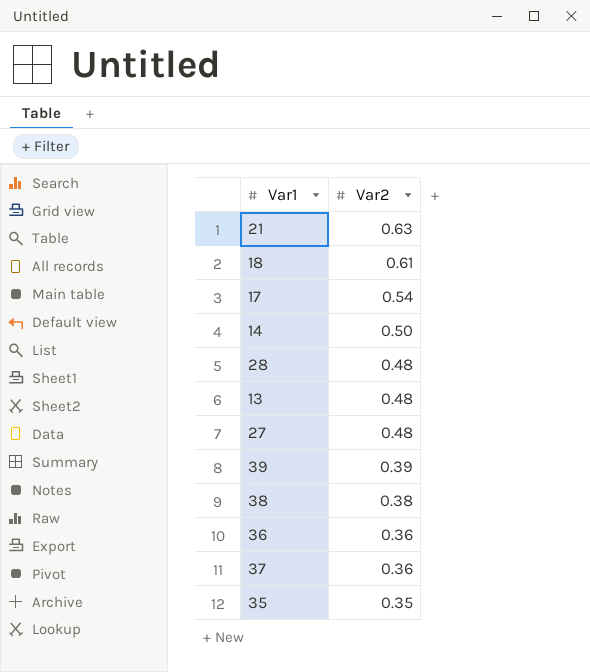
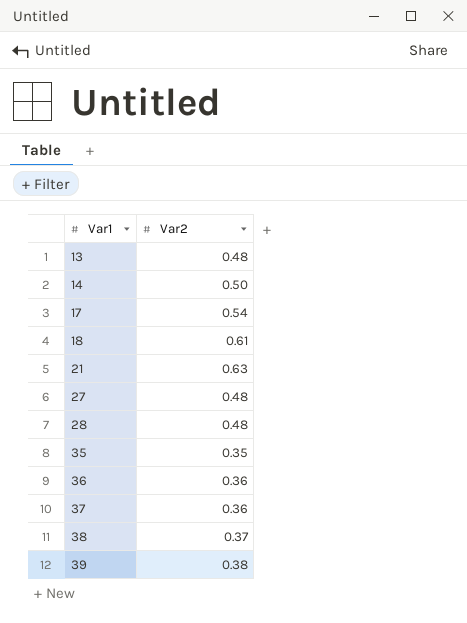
row order: Var2 descending -> Var1 ascending
38 | Var2: 0.38 -> 0.37
39 | Var2: 0.39 -> 0.38

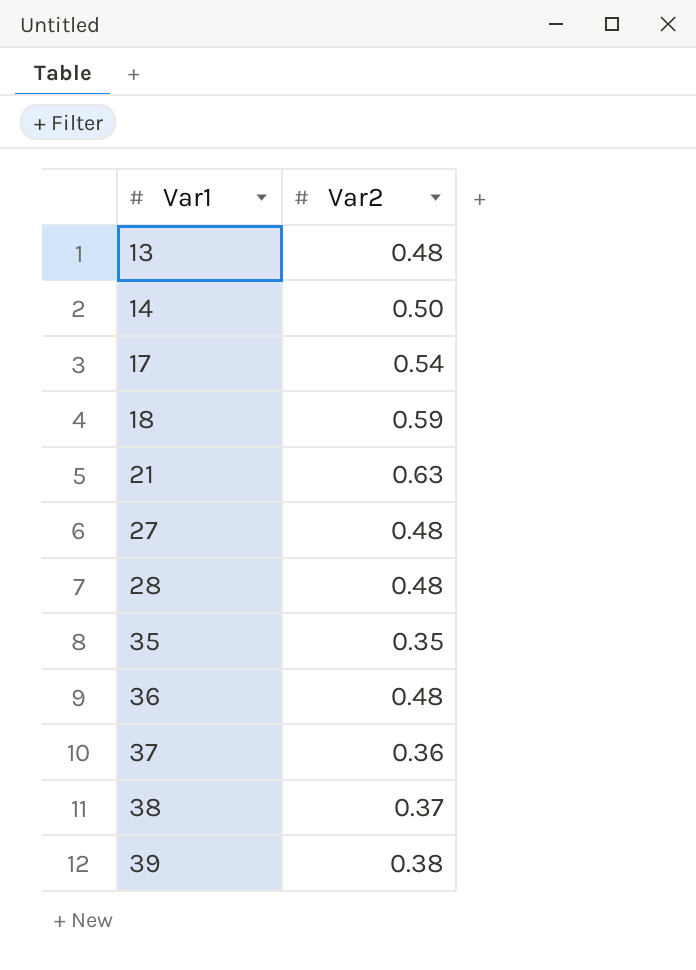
18 | Var2: 0.61 -> 0.59
36 | Var2: 0.36 -> 0.48

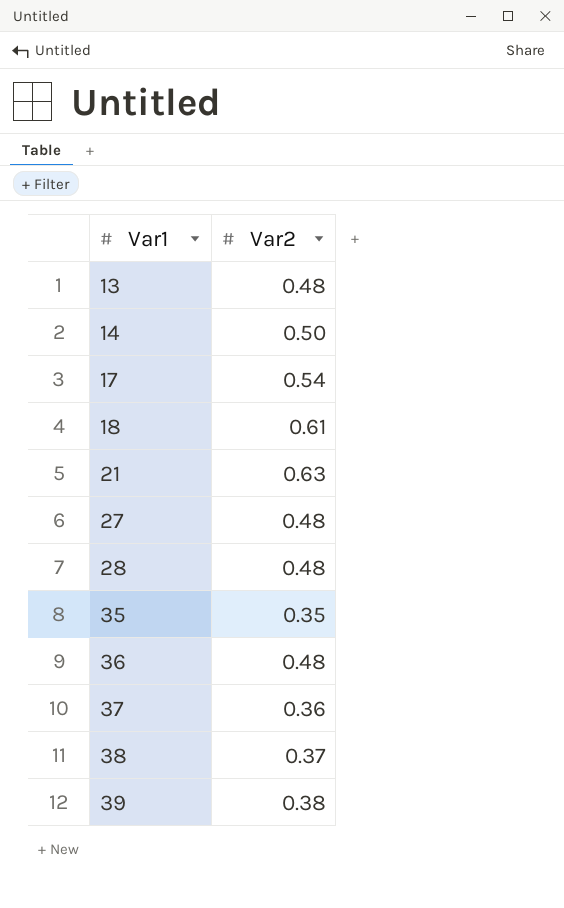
18 | Var2: 0.59 -> 0.61

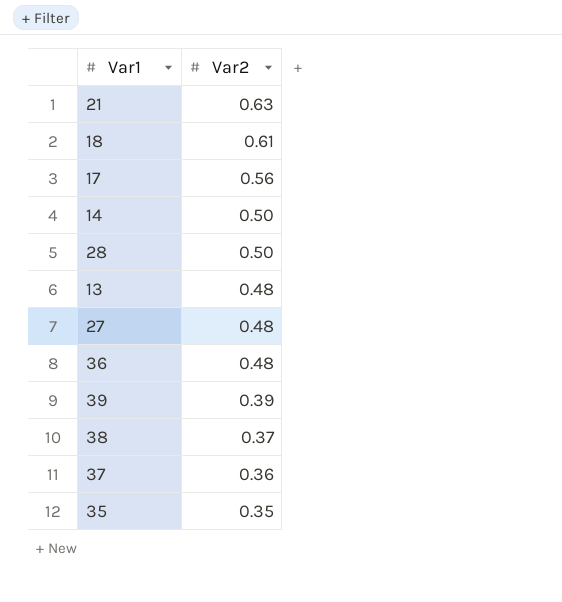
row order: Var1 ascending -> Var2 descending
17 | Var2: 0.54 -> 0.56
28 | Var2: 0.48 -> 0.50
39 | Var2: 0.38 -> 0.39

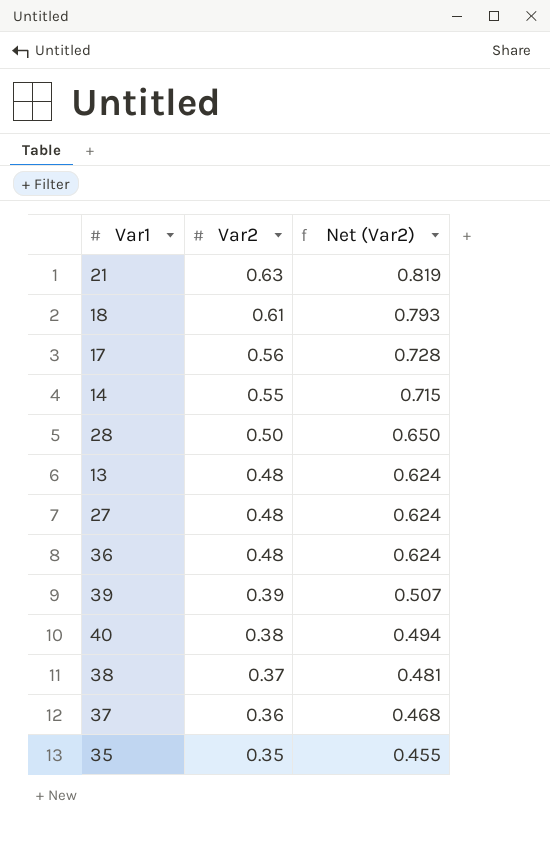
column Net (Var2) | formula: none -> [Var2] * 1.3
14 | Var2: 0.50 -> 0.55
row 40: none -> 0.38 | 0.494

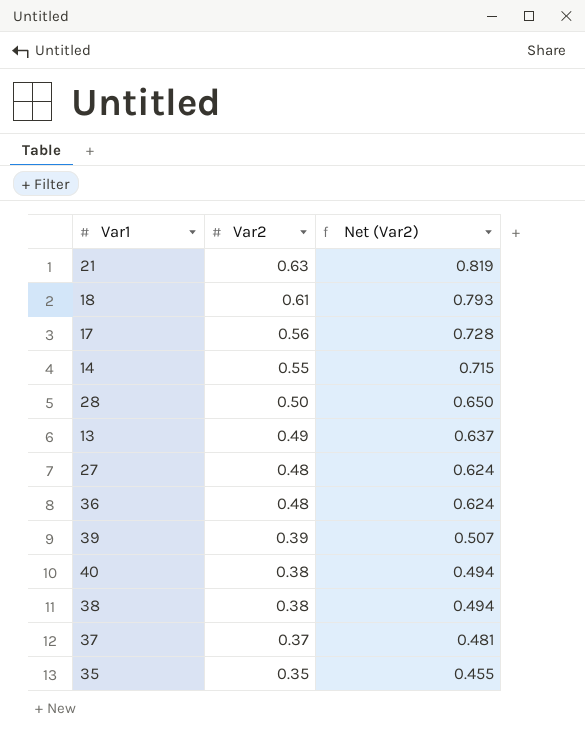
13 | Var2: 0.48 -> 0.49
13 | Net (Var2): 0.624 -> 0.637
38 | Var2: 0.37 -> 0.38
38 | Net (Var2): 0.481 -> 0.494
37 | Var2: 0.36 -> 0.37
37 | Net (Var2): 0.468 -> 0.481

